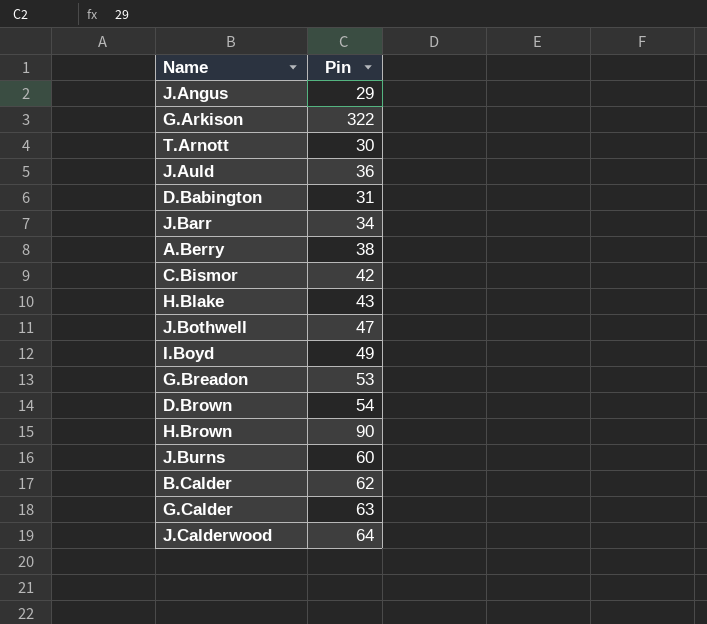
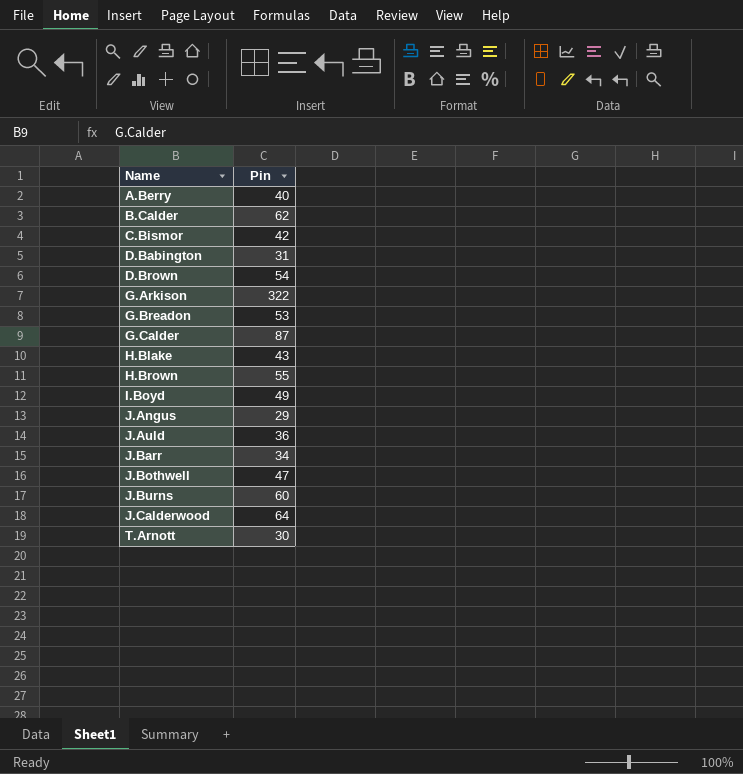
row order: none -> Name ascending
A.Berry | Pin: 38 -> 40
G.Calder | Pin: 63 -> 87
H.Brown | Pin: 90 -> 55

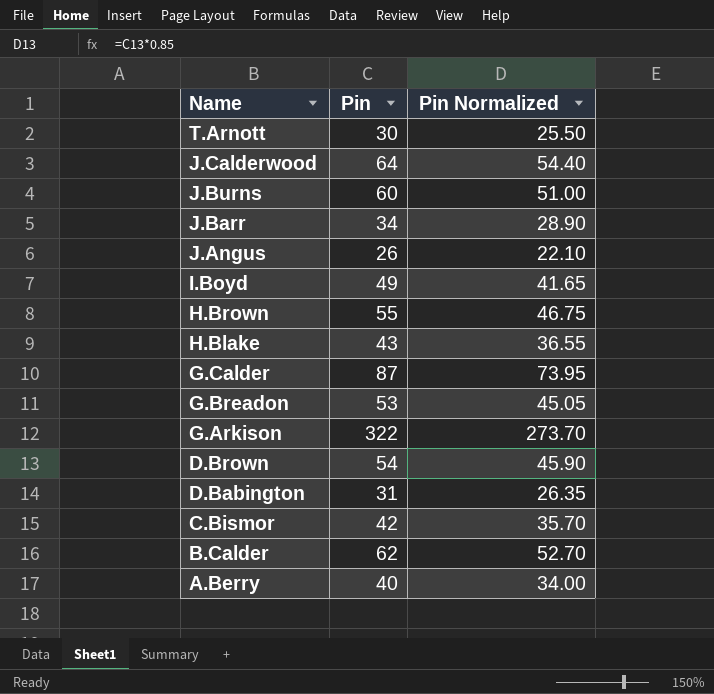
row order: Name ascending -> Name descending
column Pin Normalized | formula: none -> [Pin] * 0.85
row J.Auld: 36 -> none
row J.Bothwell: 47 -> none
J.Angus | Pin: 29 -> 26

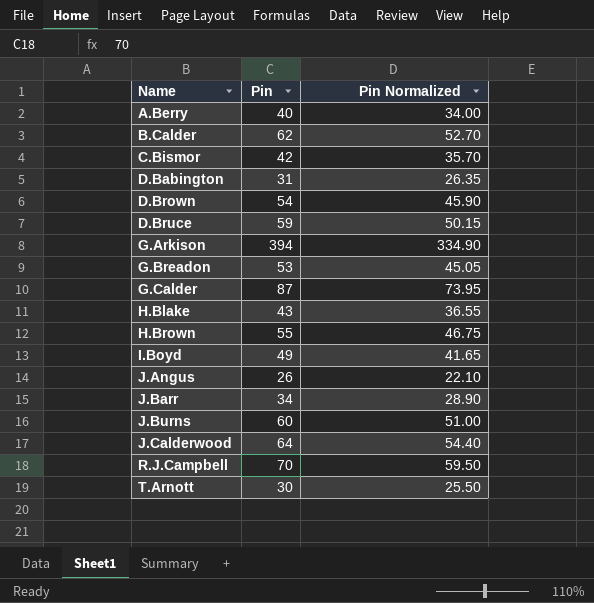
row order: Name descending -> Name ascending
row D.Bruce: none -> 59 | 50.15
G.Arkison | Pin: 322 -> 394
G.Arkison | Pin Normalized: 273.70 -> 334.90
row R.J.Campbell: none -> 70 | 59.50

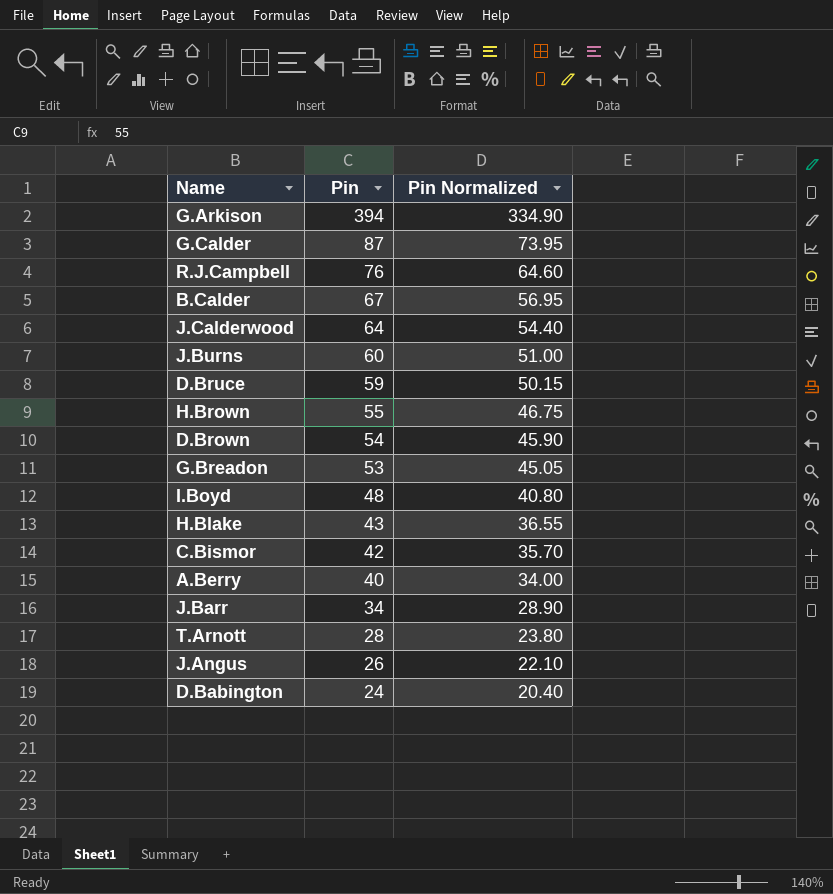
row order: Name ascending -> Pin descending
R.J.Campbell | Pin: 70 -> 76
R.J.Campbell | Pin Normalized: 59.50 -> 64.60
B.Calder | Pin: 62 -> 67
B.Calder | Pin Normalized: 52.70 -> 56.95
I.Boyd | Pin: 49 -> 48
I.Boyd | Pin Normalized: 41.65 -> 40.80
T.Arnott | Pin: 30 -> 28
T.Arnott | Pin Normalized: 25.50 -> 23.80
D.Babington | Pin: 31 -> 24
D.Babington | Pin Normalized: 26.35 -> 20.40

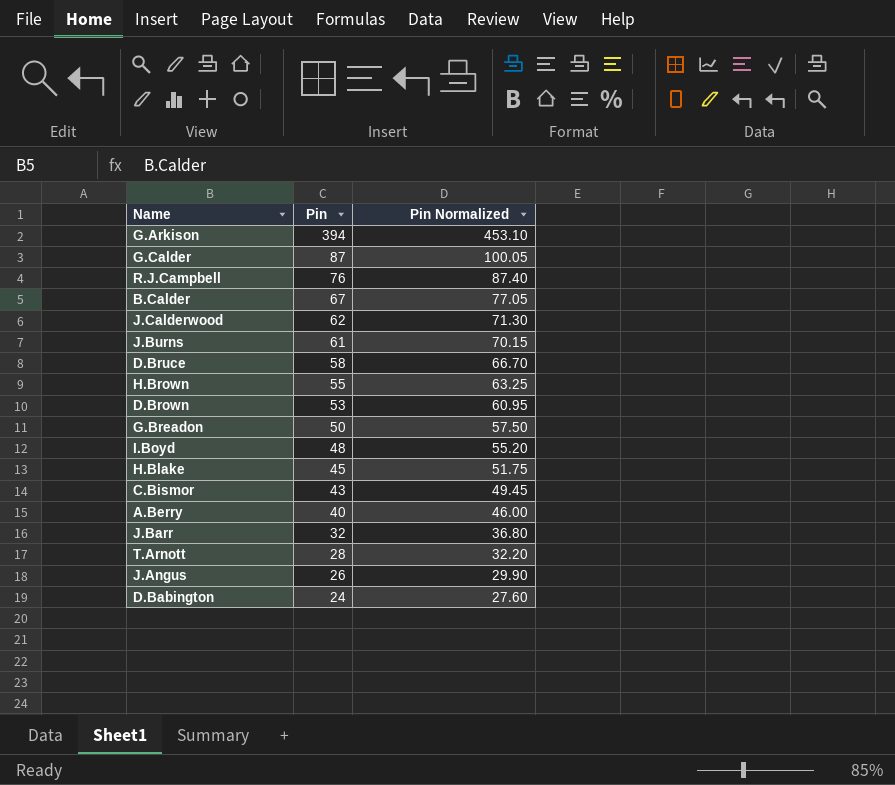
column Pin Normalized | formula: [Pin] * 0.85 -> [Pin] * 1.15
J.Calderwood | Pin: 64 -> 62
J.Burns | Pin: 60 -> 61
D.Bruce | Pin: 59 -> 58
D.Brown | Pin: 54 -> 53
G.Breadon | Pin: 53 -> 50
H.Blake | Pin: 43 -> 45
C.Bismor | Pin: 42 -> 43
J.Barr | Pin: 34 -> 32

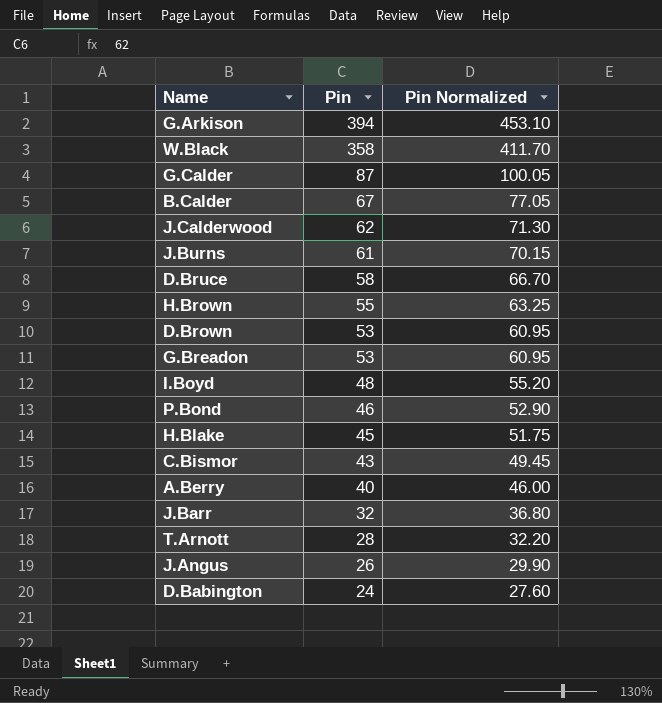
row R.J.Campbell: 76 | 87.40 -> none
row W.Black: none -> 358 | 411.70
G.Breadon | Pin: 50 -> 53
G.Breadon | Pin Normalized: 57.50 -> 60.95
row P.Bond: none -> 46 | 52.90

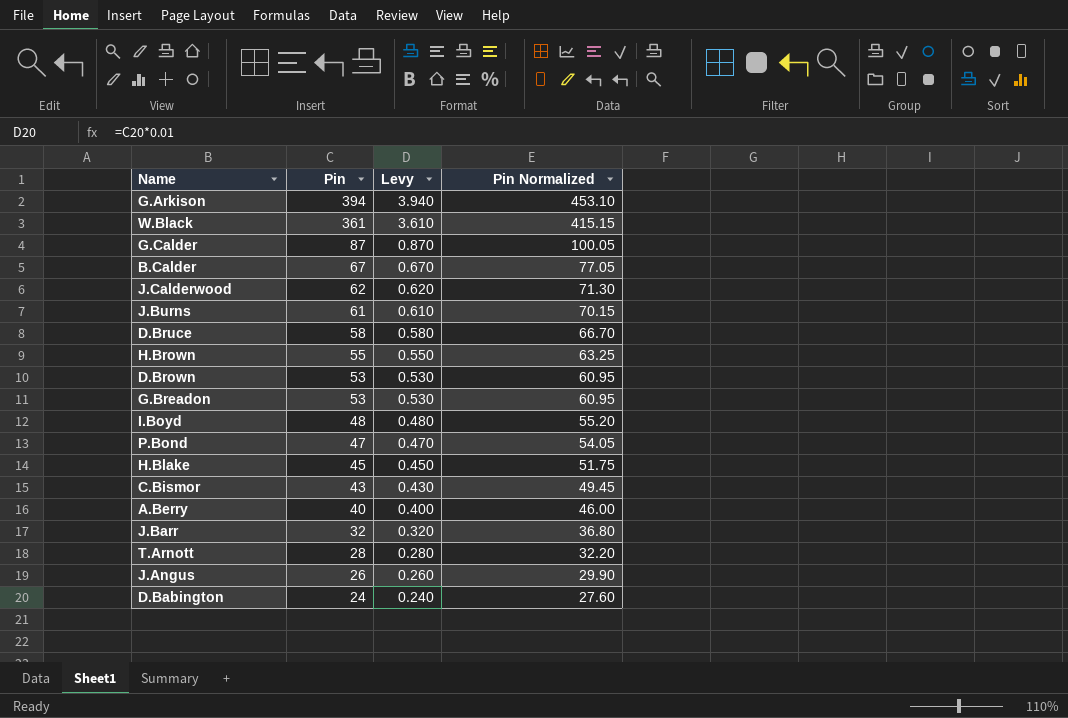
column Levy | formula: none -> [Pin] * 0.01
W.Black | Pin: 358 -> 361
W.Black | Pin Normalized: 411.70 -> 415.15
P.Bond | Pin: 46 -> 47
P.Bond | Pin Normalized: 52.90 -> 54.05

